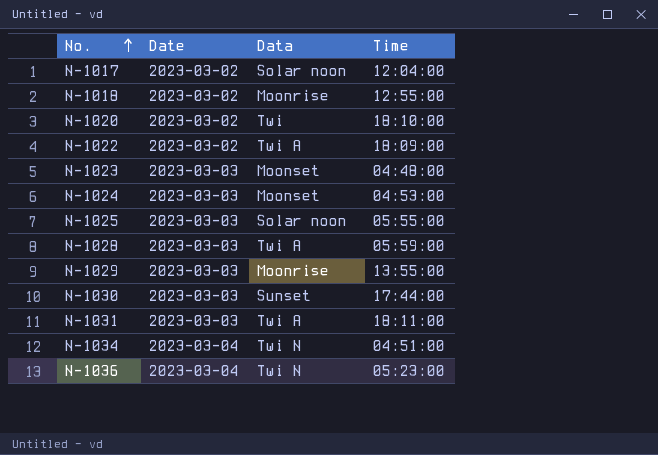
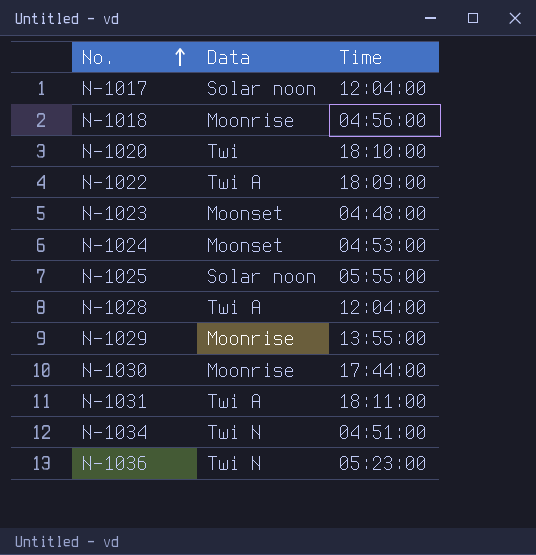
column Date | position: 2 -> none
N-1018 | Time: 12:55:00 -> 04:56:00
N-1028 | Time: 05:59:00 -> 12:04:00
N-1030 | Data: Sunset -> Moonrise

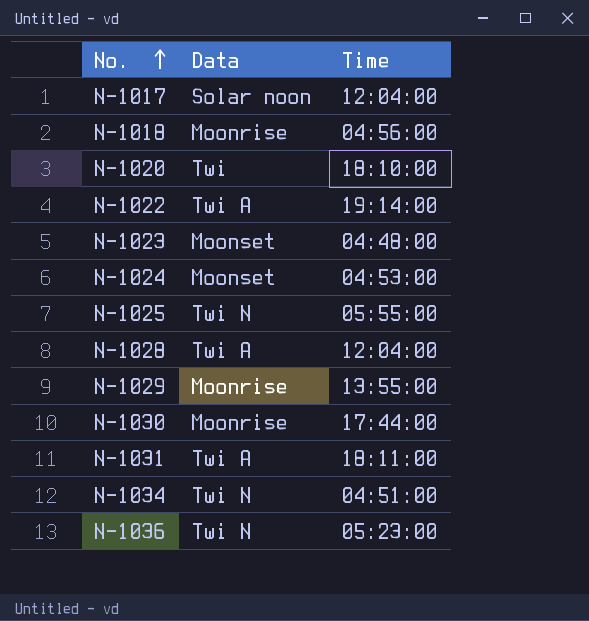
N-1022 | Time: 18:09:00 -> 19:14:00
N-1025 | Data: Solar noon -> Twi N

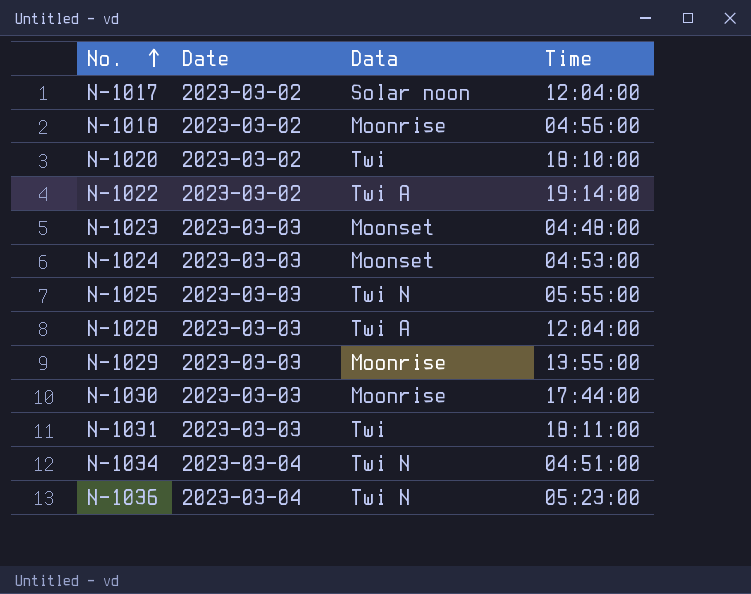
column Date | position: none -> 2
N-1031 | Data: Twi A -> Twi

